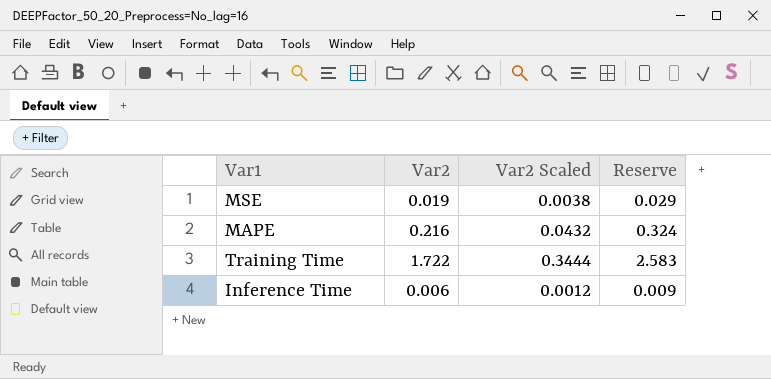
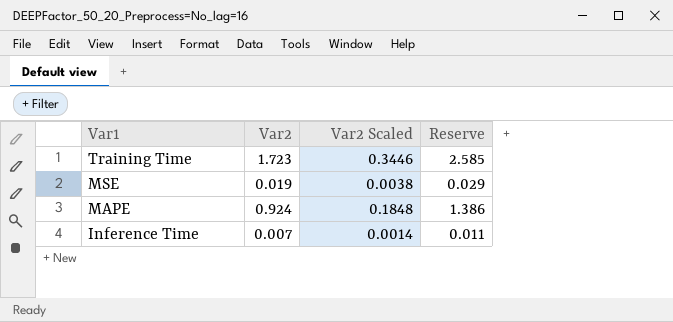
row order: none -> Var1 descending
Training Time | Var2: 1.722 -> 1.723
Training Time | Var2 Scaled: 0.3444 -> 0.3446
Training Time | Reserve: 2.583 -> 2.585
MAPE | Var2: 0.216 -> 0.924
MAPE | Var2 Scaled: 0.0432 -> 0.1848
MAPE | Reserve: 0.324 -> 1.386
Inference Time | Var2: 0.006 -> 0.007
Inference Time | Var2 Scaled: 0.0012 -> 0.0014
Inference Time | Reserve: 0.009 -> 0.011

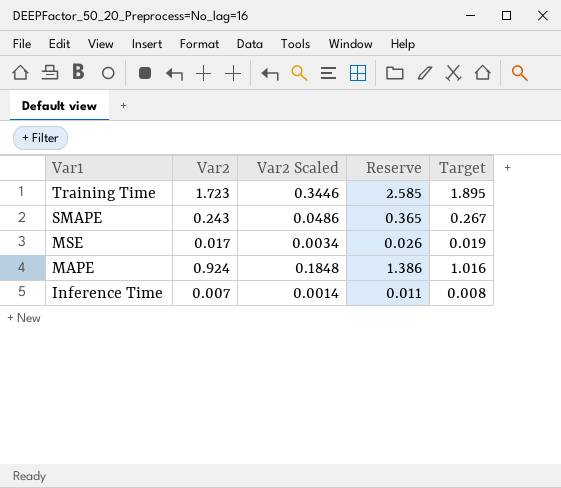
column Target | formula: none -> [Var2] * 1.1
row SMAPE: none -> 0.243 | 0.0486 | 0.365 | 0.267
MSE | Var2: 0.019 -> 0.017
MSE | Var2 Scaled: 0.0038 -> 0.0034
MSE | Reserve: 0.029 -> 0.026

